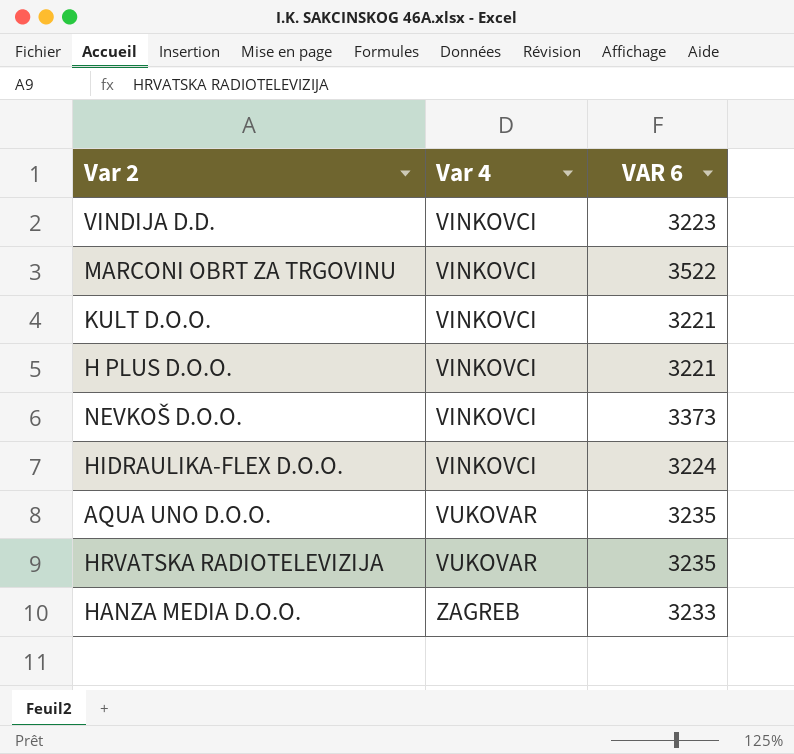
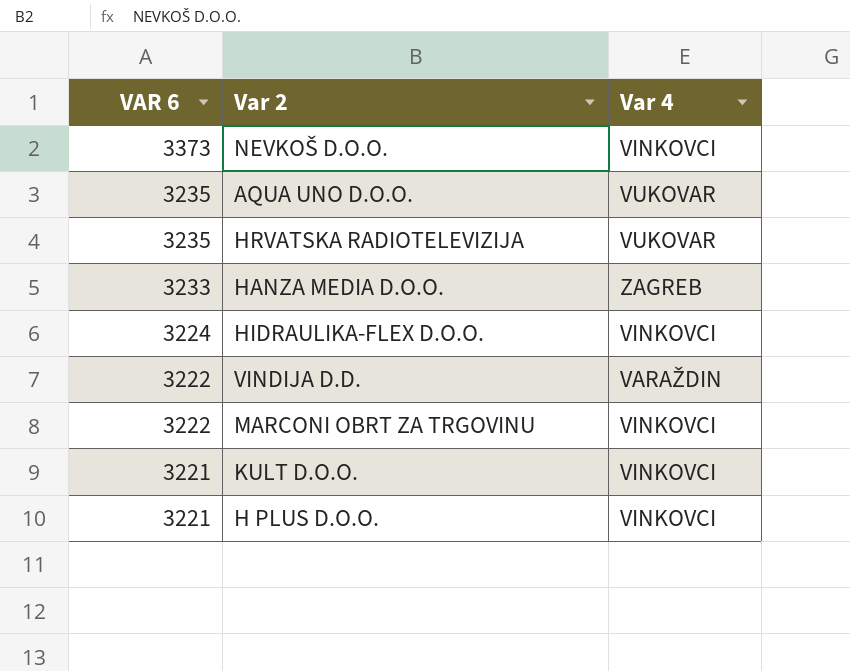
row order: Var 4 ascending -> VAR 6 descending
column VAR 6 | position: 3 -> 1
VINDIJA D.D. | VAR 6: 3223 -> 3222
VINDIJA D.D. | Var 4: VINKOVCI -> VARAŽDIN
MARCONI OBRT ZA TRGOVINU | VAR 6: 3522 -> 3222

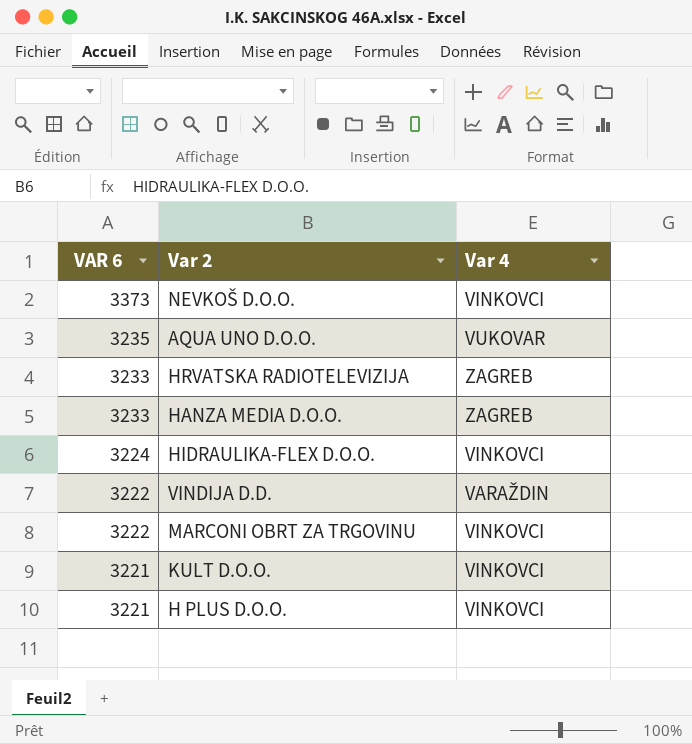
HRVATSKA RADIOTELEVIZIJA | VAR 6: 3235 -> 3233
HRVATSKA RADIOTELEVIZIJA | Var 4: VUKOVAR -> ZAGREB

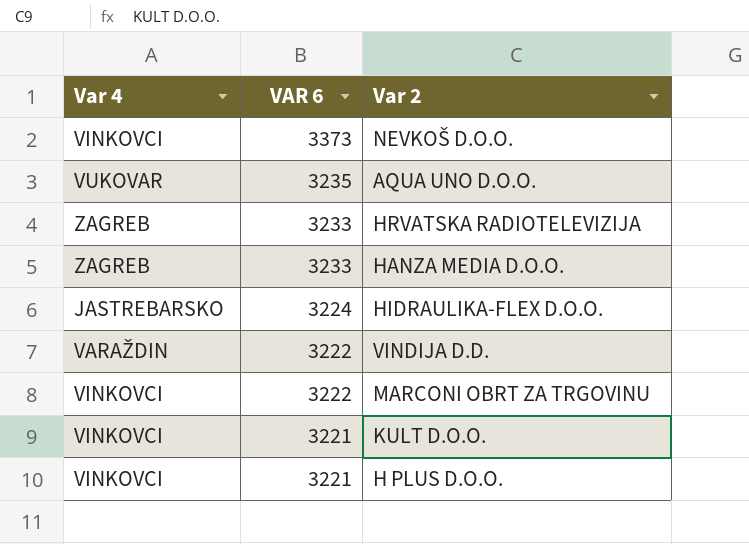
column Var 4 | position: 3 -> 1
HIDRAULIKA-FLEX D.O.O. | Var 4: VINKOVCI -> JASTREBARSKO

